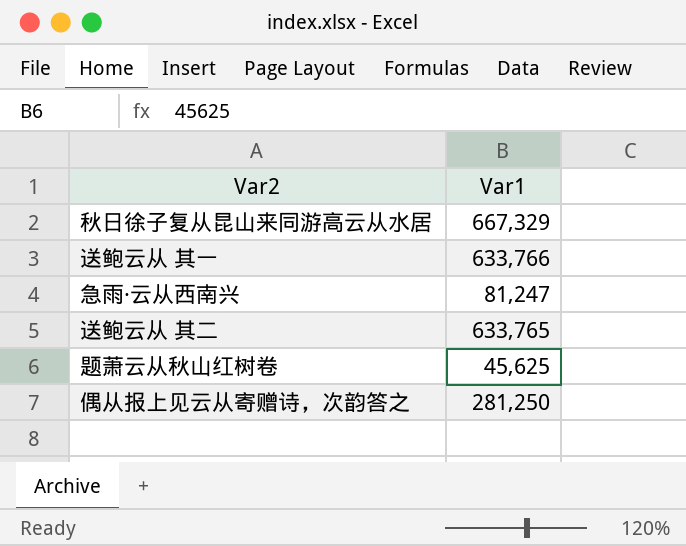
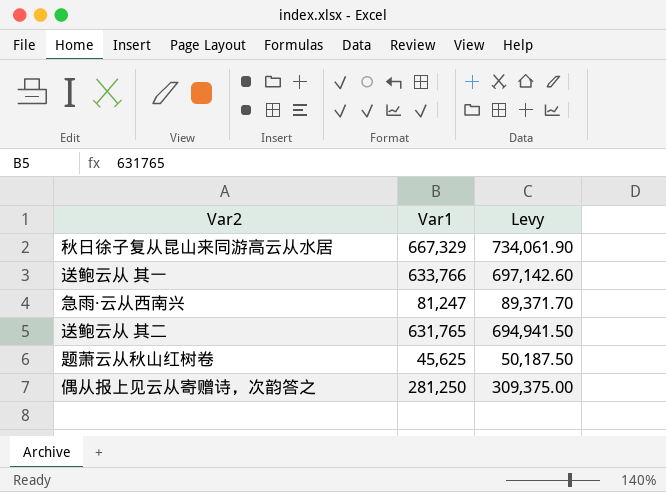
column Levy | formula: none -> [Var1] * 1.1
送鲍云从 其二 | Var1: 633,765 -> 631,765

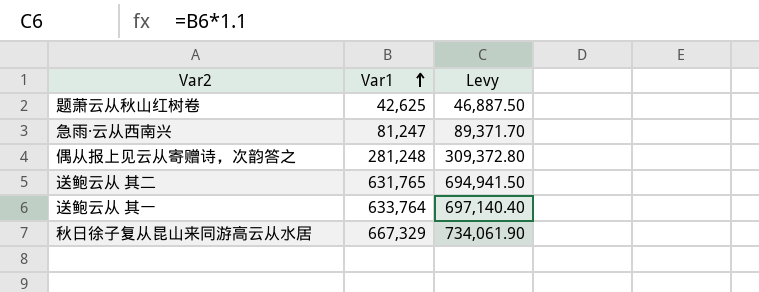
row order: none -> Var1 ascending
题萧云从秋山红树卷 | Var1: 45,625 -> 42,625
题萧云从秋山红树卷 | Levy: 50,187.50 -> 46,887.50
偶从报上见云从寄赠诗，次韵答之 | Var1: 281,250 -> 281,248
偶从报上见云从寄赠诗，次韵答之 | Levy: 309,375.00 -> 309,372.80
送鲍云从 其一 | Var1: 633,766 -> 633,764
送鲍云从 其一 | Levy: 697,142.60 -> 697,140.40

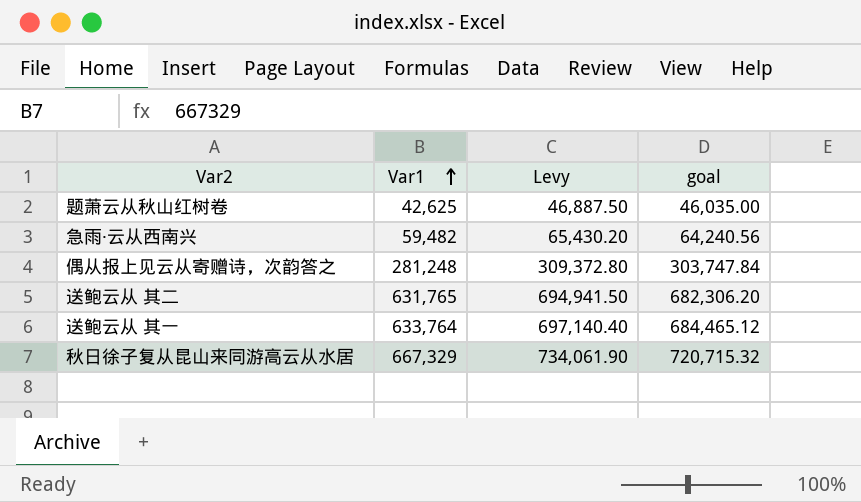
column goal | formula: none -> [Var1] * 1.08
急雨·云从西南兴 | Var1: 81,247 -> 59,482
急雨·云从西南兴 | Levy: 89,371.70 -> 65,430.20

